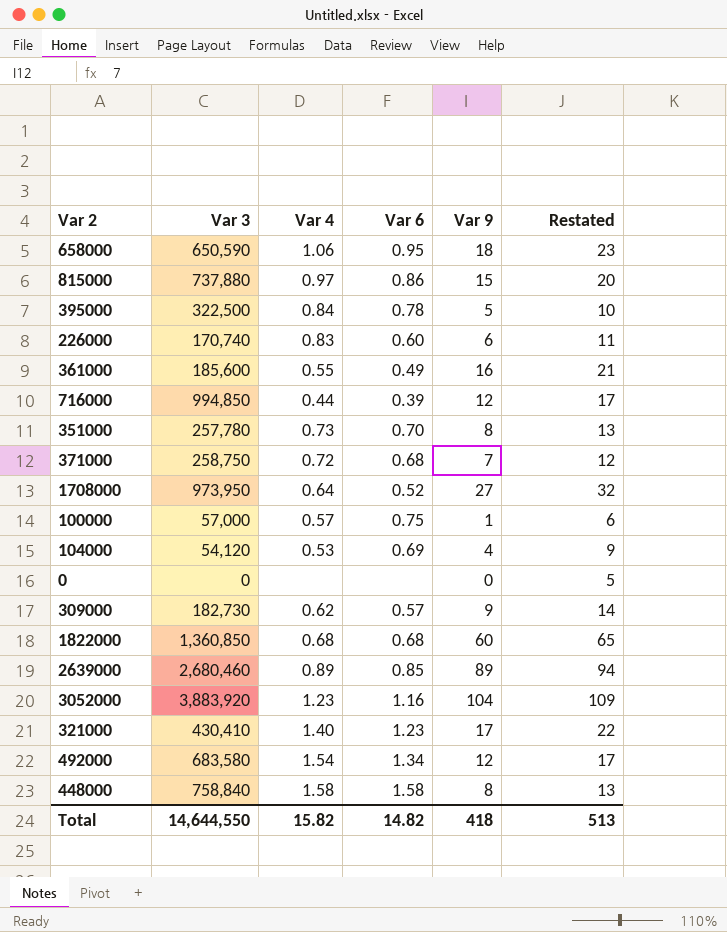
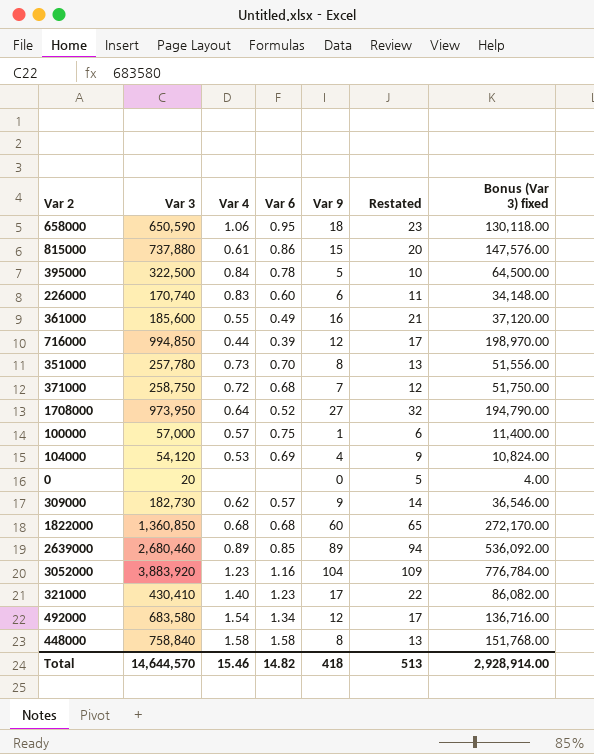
column Bonus (Var 3) fixed | formula: none -> [Var 3] * 0.2
815000 | Var 4: 0.97 -> 0.61
0 | Var 3: 0 -> 20
Total | Var 3: 14,644,550 -> 14,644,570
Total | Var 4: 15.82 -> 15.46

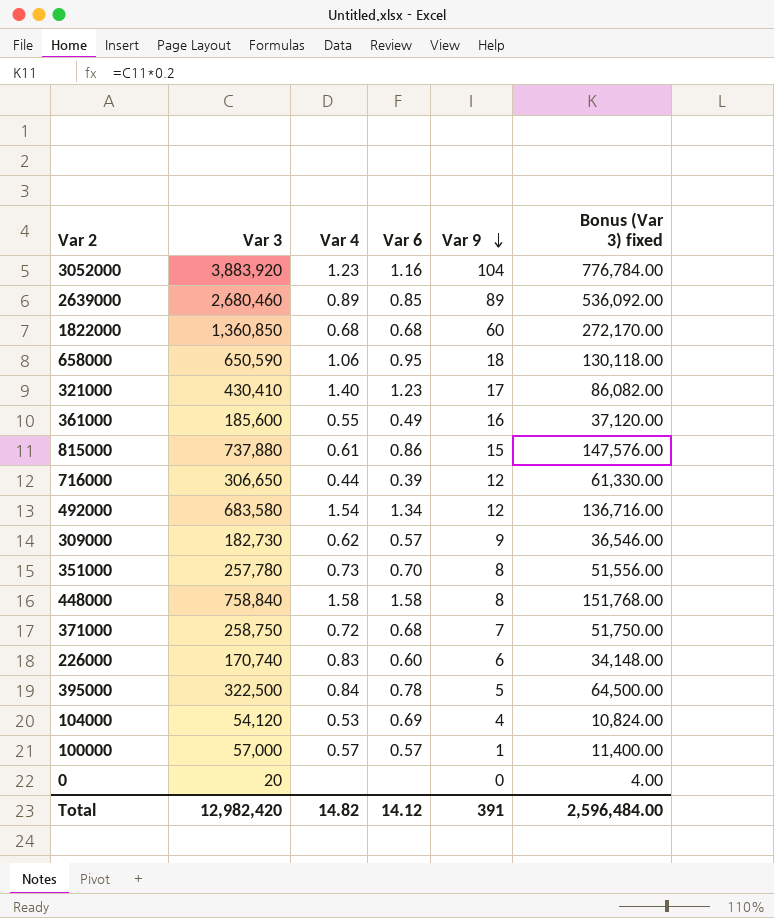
row order: none -> Var 9 descending
column Restated | formula: [Var 9] + 5 -> none
row 1708000: 973,950 | 0.64 | 0.52 | 27 | 32 | 194,790.00 -> none
716000 | Var 3: 994,850 -> 306,650
716000 | Bonus (Var 3) fixed: 198,970.00 -> 61,330.00
100000 | Var 6: 0.75 -> 0.57
Total | Var 3: 14,644,570 -> 12,982,420
Total | Var 4: 15.46 -> 14.82
Total | Var 6: 14.82 -> 14.12
Total | Var 9: 418 -> 391
Total | Bonus (Var 3) fixed: 2,928,914.00 -> 2,596,484.00

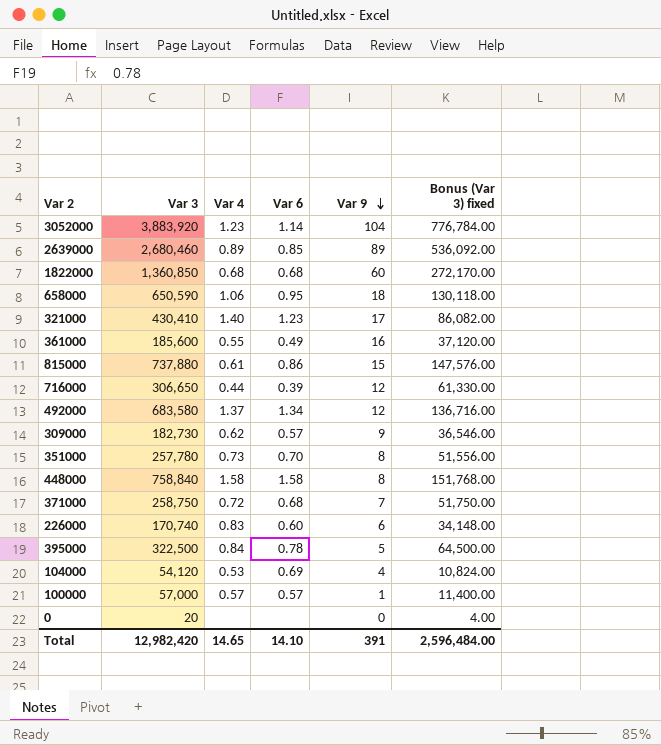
3052000 | Var 6: 1.16 -> 1.14
492000 | Var 4: 1.54 -> 1.37
Total | Var 4: 14.82 -> 14.65
Total | Var 6: 14.12 -> 14.10

